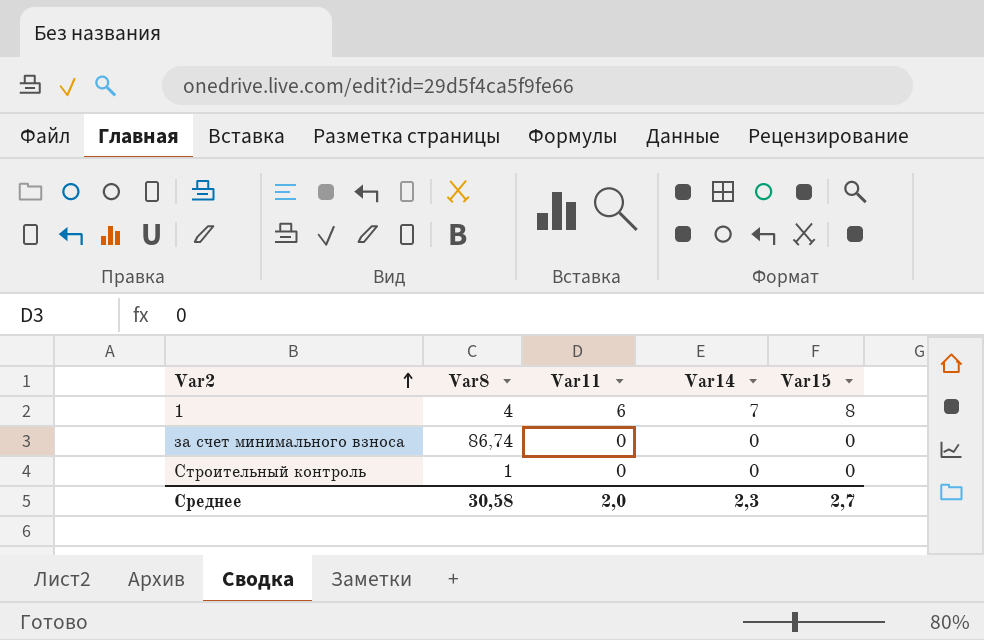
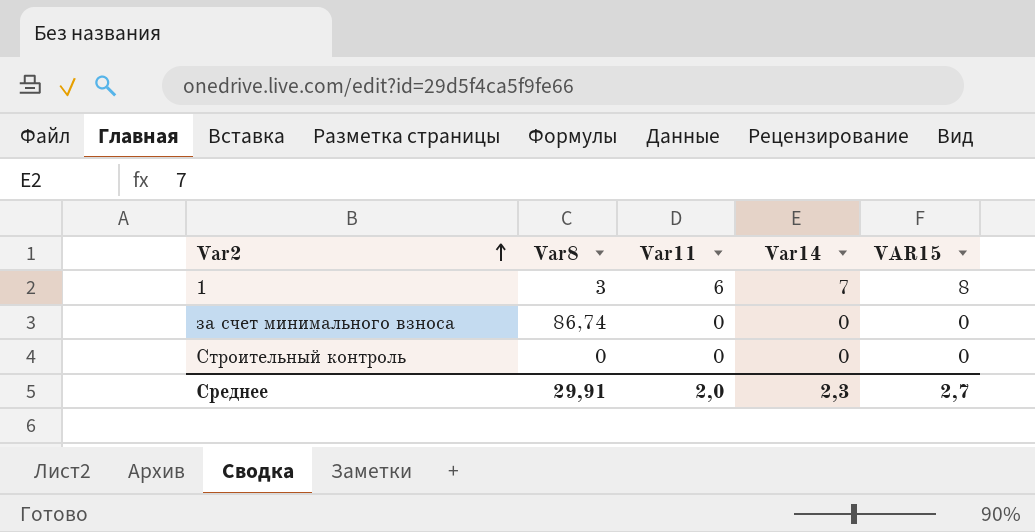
column name: Var15 -> VAR15
1 | Var8: 4 -> 3
Строительный контроль | Var8: 1 -> 0
Среднее | Var8: 30,58 -> 29,91

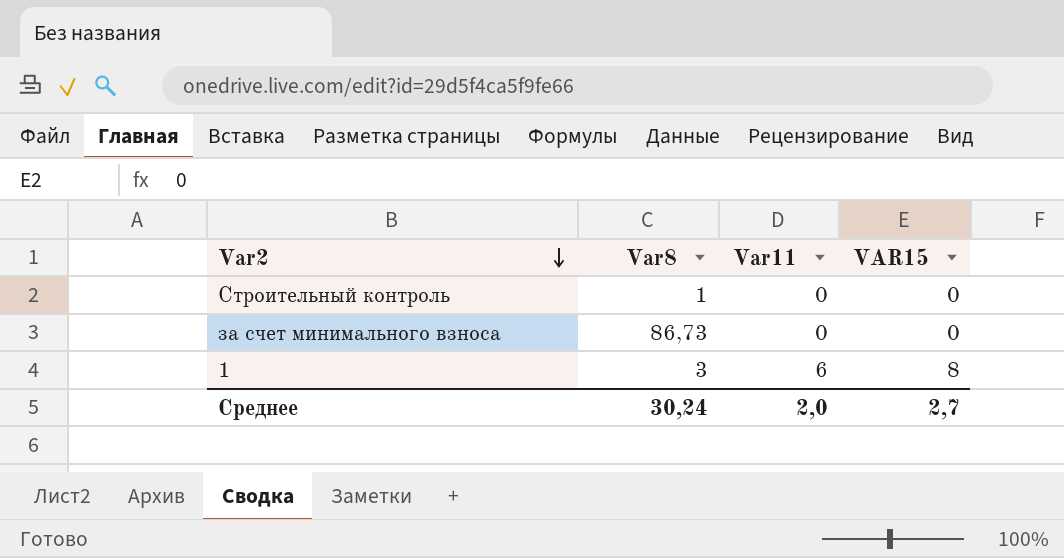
row order: Var2 ascending -> Var2 descending
column Var14 | position: 4 -> none
Строительный контроль | Var8: 0 -> 1
за счет минимального взноса | Var8: 86,74 -> 86,73
Среднее | Var8: 29,91 -> 30,24

